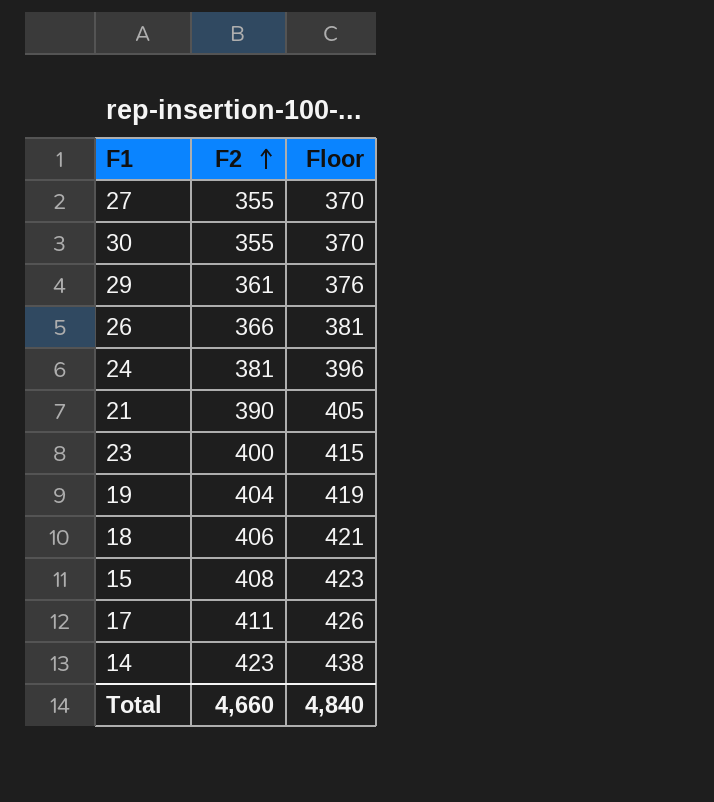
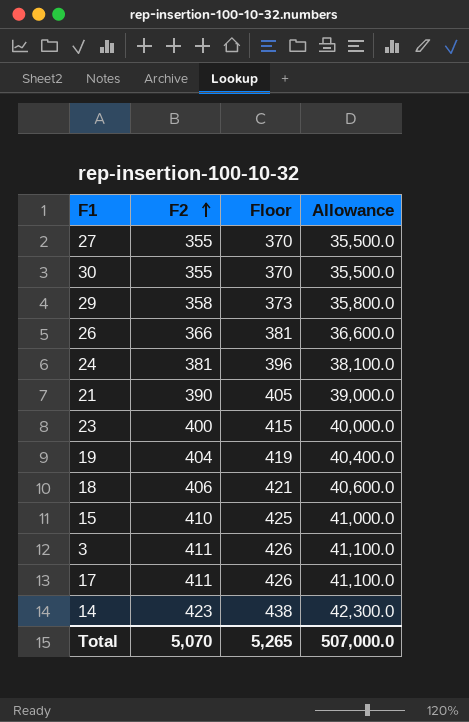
column Allowance | formula: none -> [F2] * 100
29 | F2: 361 -> 358
29 | Floor: 376 -> 373
15 | F2: 408 -> 410
15 | Floor: 423 -> 425
row 3: none -> 411 | 426 | 41,100.0
Total | F2: 4,660 -> 5,070
Total | Floor: 4,840 -> 5,265

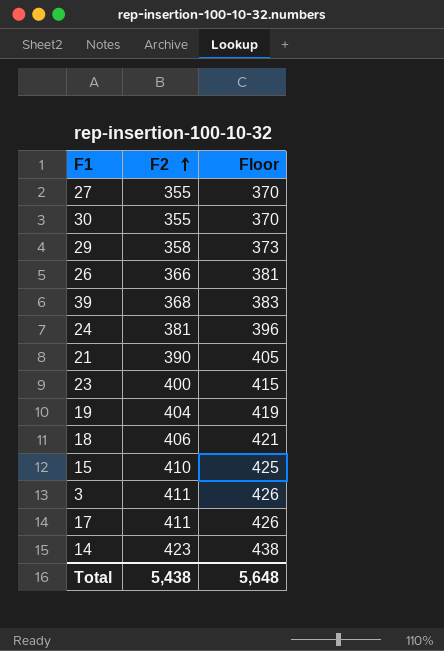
column Allowance | formula: [F2] * 100 -> none
row 39: none -> 368 | 383
Total | F2: 5,070 -> 5,438
Total | Floor: 5,265 -> 5,648

